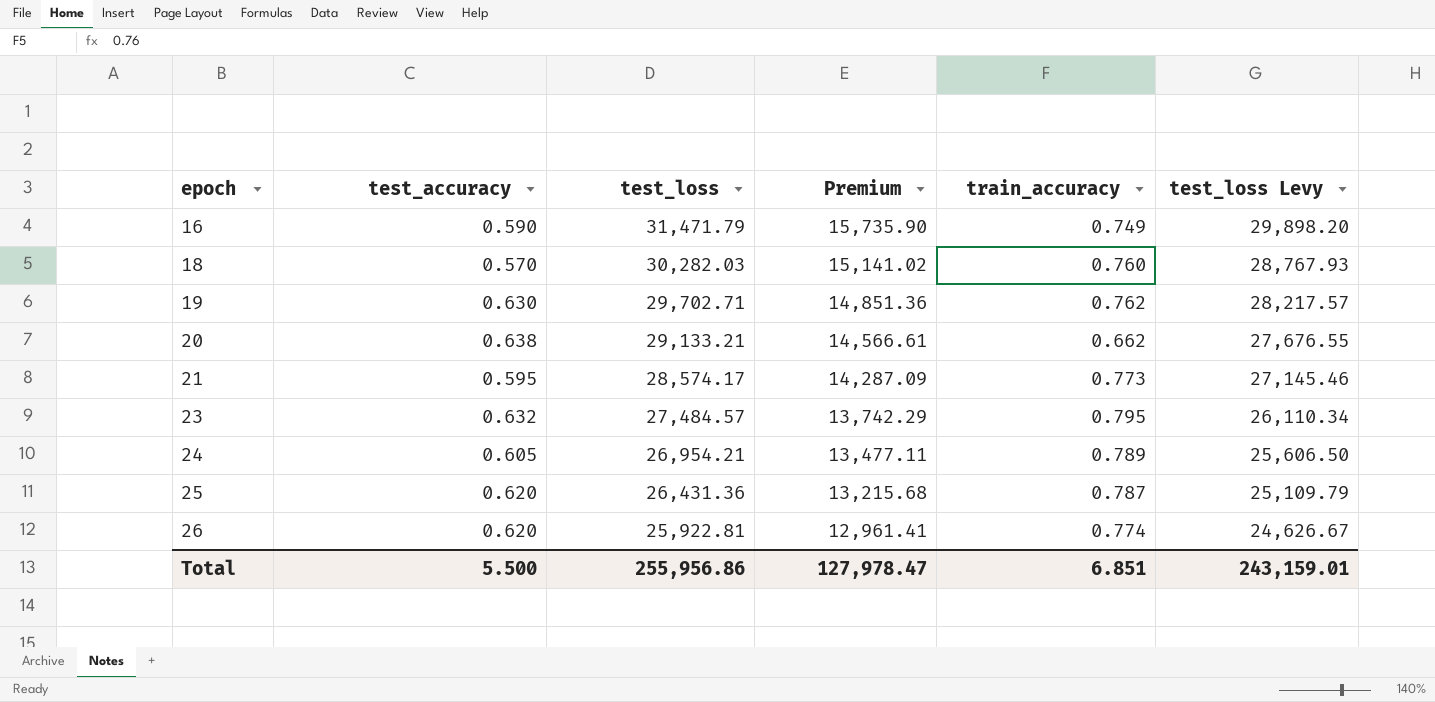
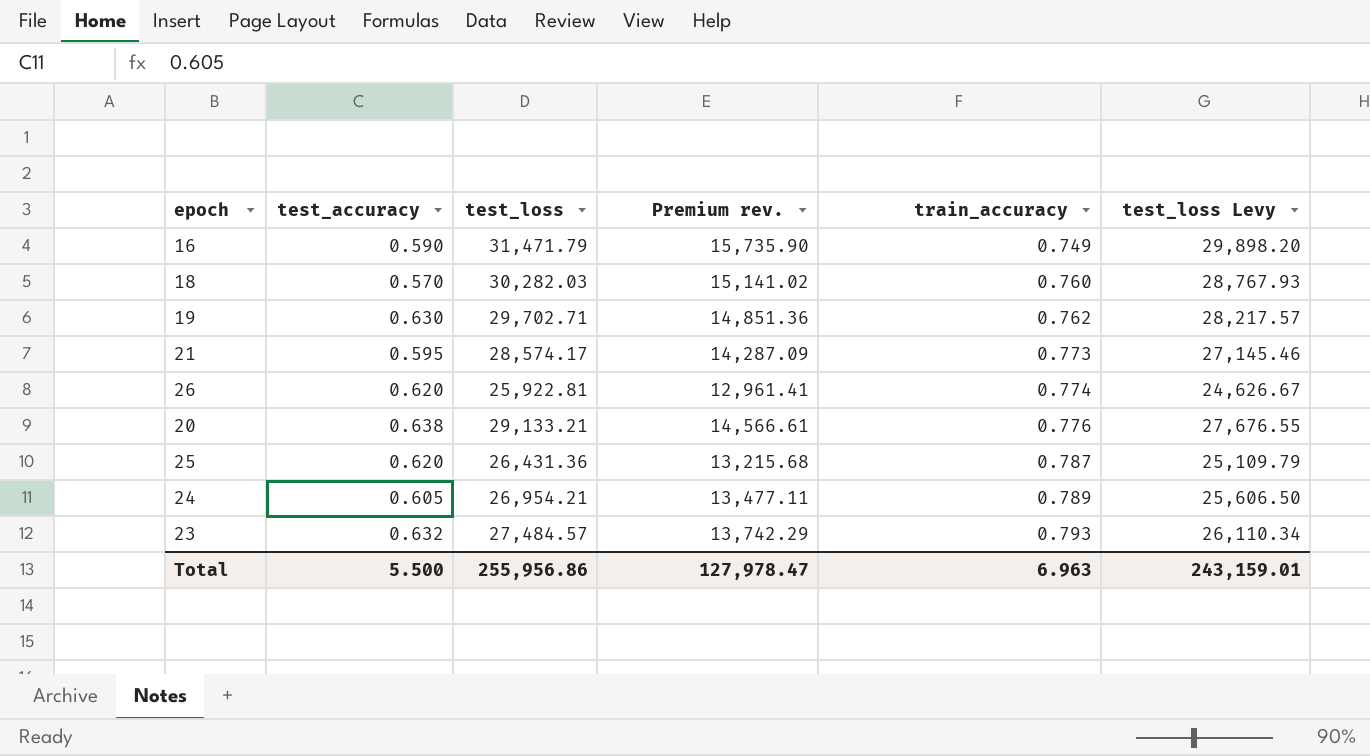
row order: epoch ascending -> train_accuracy ascending
column name: Premium -> Premium rev.
20 | train_accuracy: 0.662 -> 0.776
23 | train_accuracy: 0.795 -> 0.793
Total | train_accuracy: 6.851 -> 6.963

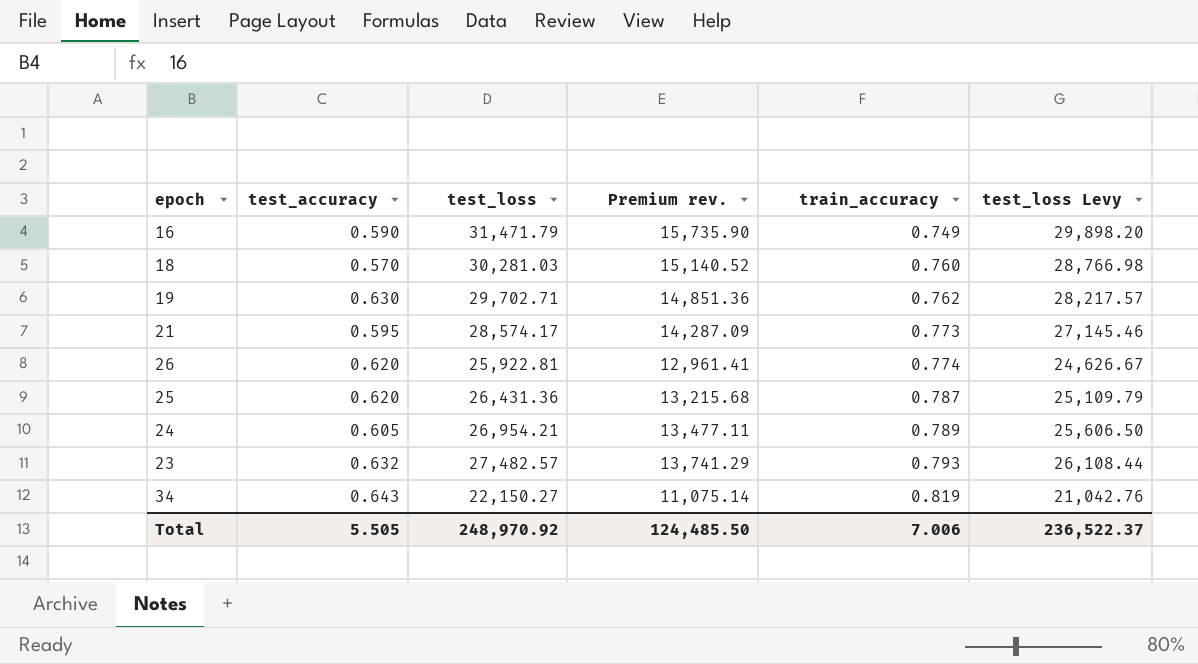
row 20: 0.638 | 29,133.21 | 14,566.61 | 0.776 | 27,676.55 -> none
18 | test_loss: 30,282.03 -> 30,281.03
18 | Premium rev.: 15,141.02 -> 15,140.52
18 | test_loss Levy: 28,767.93 -> 28,766.98
23 | test_loss: 27,484.57 -> 27,482.57
23 | Premium rev.: 13,742.29 -> 13,741.29
23 | test_loss Levy: 26,110.34 -> 26,108.44
row 34: none -> 0.643 | 22,150.27 | 11,075.14 | 0.819 | 21,042.76
Total | test_accuracy: 5.500 -> 5.505
Total | test_loss: 255,956.86 -> 248,970.92
Total | Premium rev.: 127,978.47 -> 124,485.50
Total | train_accuracy: 6.963 -> 7.006
Total | test_loss Levy: 243,159.01 -> 236,522.37

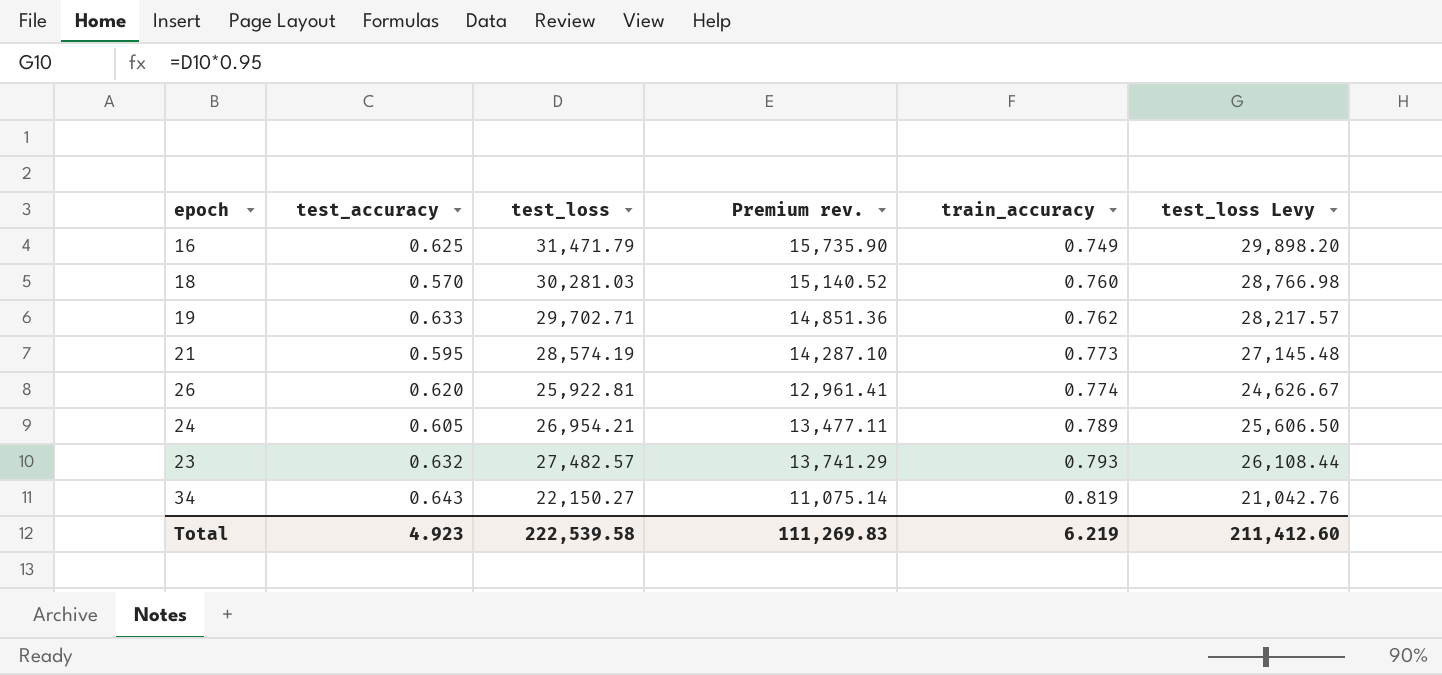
row 25: 0.620 | 26,431.36 | 13,215.68 | 0.787 | 25,109.79 -> none
16 | test_accuracy: 0.590 -> 0.625
19 | test_accuracy: 0.630 -> 0.633
21 | test_loss: 28,574.17 -> 28,574.19
21 | Premium rev.: 14,287.09 -> 14,287.10
21 | test_loss Levy: 27,145.46 -> 27,145.48
Total | test_accuracy: 5.505 -> 4.923
Total | test_loss: 248,970.92 -> 222,539.58
Total | Premium rev.: 124,485.50 -> 111,269.83
Total | train_accuracy: 7.006 -> 6.219
Total | test_loss Levy: 236,522.37 -> 211,412.60

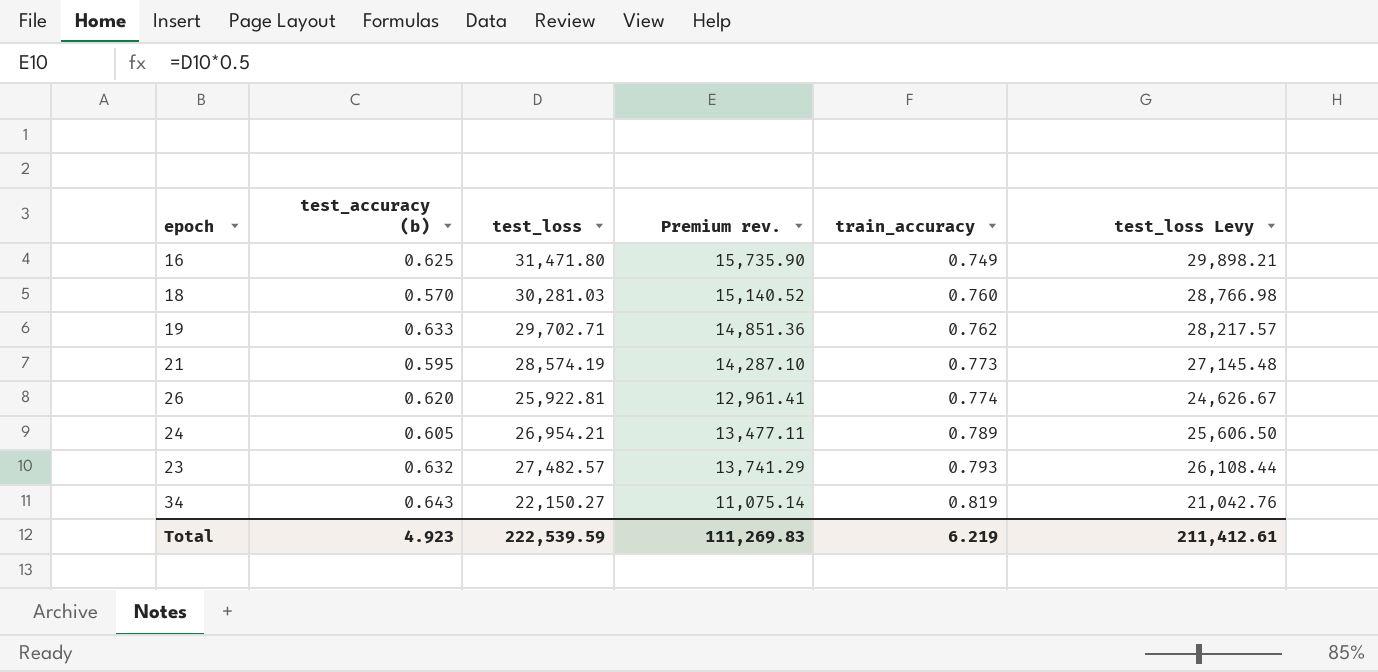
column name: test_accuracy -> test_accuracy (b)
16 | test_loss: 31,471.79 -> 31,471.80
16 | test_loss Levy: 29,898.20 -> 29,898.21
Total | test_loss: 222,539.58 -> 222,539.59
Total | test_loss Levy: 211,412.60 -> 211,412.61

